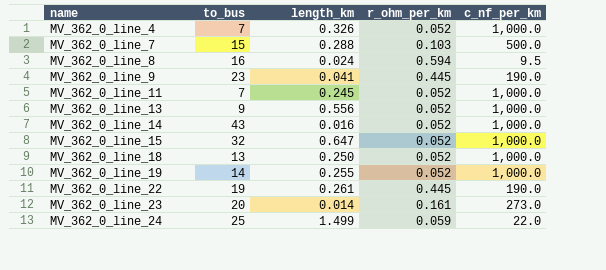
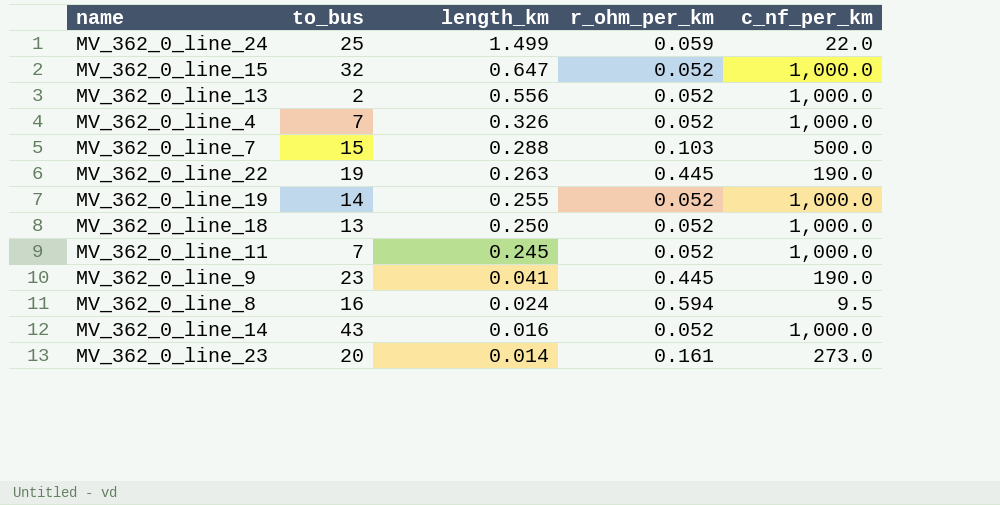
row order: name ascending -> length_km descending
MV_362_0_line_13 | to_bus: 9 -> 2
MV_362_0_line_22 | length_km: 0.261 -> 0.263

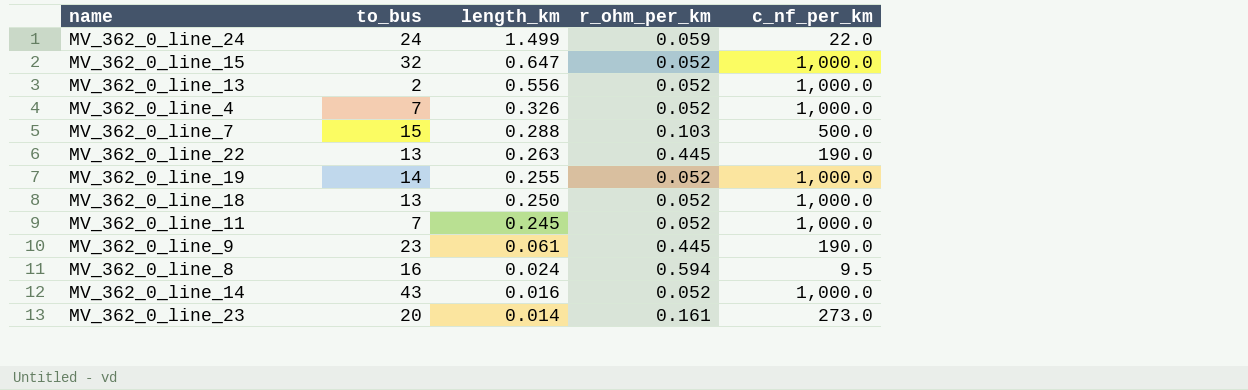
MV_362_0_line_24 | to_bus: 25 -> 24
MV_362_0_line_22 | to_bus: 19 -> 13
MV_362_0_line_9 | length_km: 0.041 -> 0.061

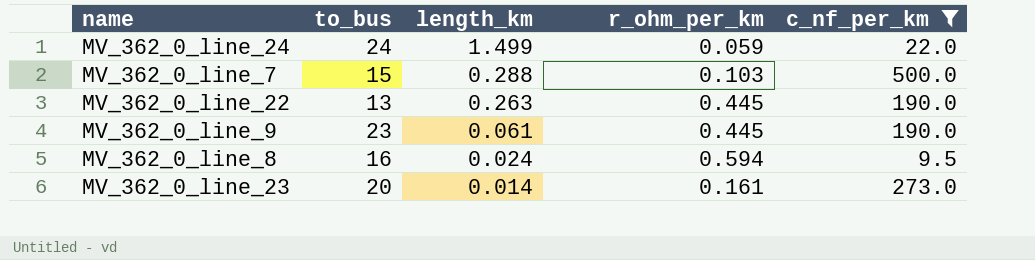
filter: none -> c_nf_per_km != 1,000.0

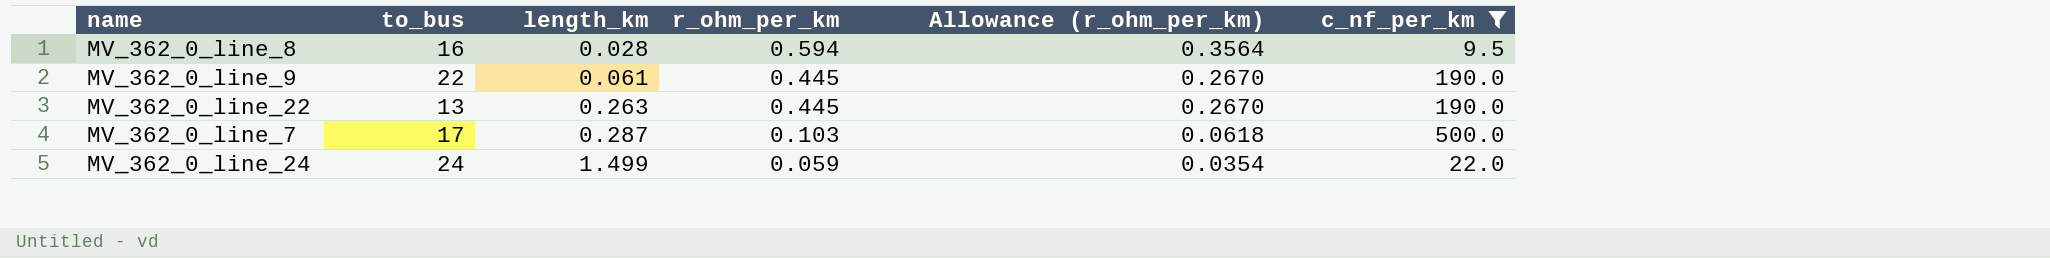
row order: length_km descending -> length_km ascending
column Allowance (r_ohm_per_km) | formula: none -> [r_ohm_per_km] * 0.6
row MV_362_0_line_23: 20 | 0.014 | 0.161 | 273.0 -> none
MV_362_0_line_8 | length_km: 0.024 -> 0.028
MV_362_0_line_9 | to_bus: 23 -> 22
MV_362_0_line_7 | to_bus: 15 -> 17
MV_362_0_line_7 | length_km: 0.288 -> 0.287

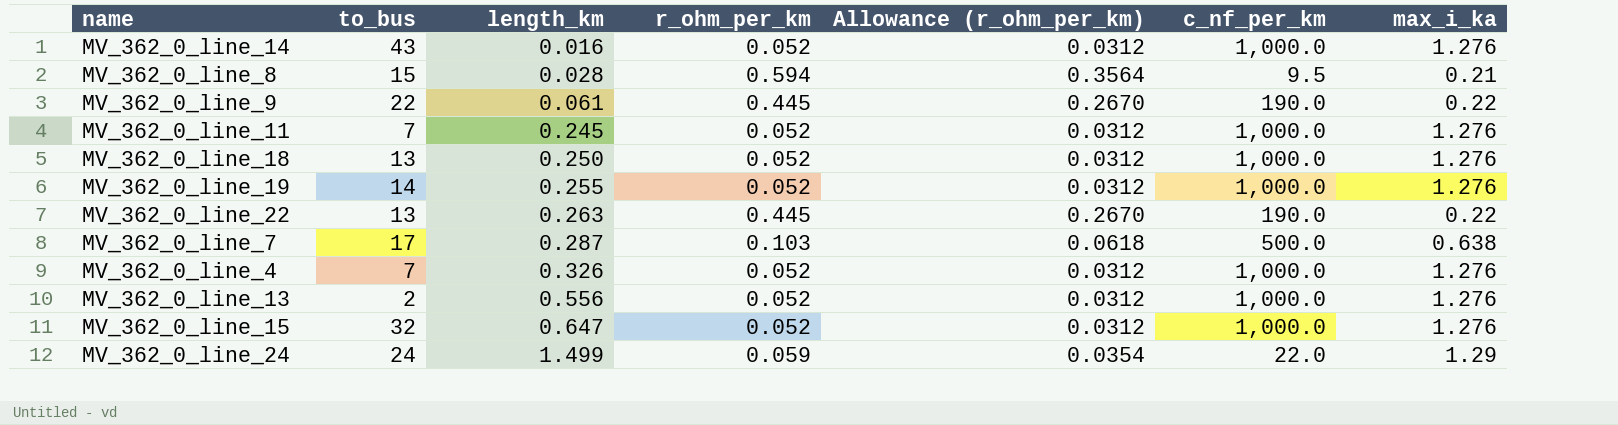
filter: c_nf_per_km != 1,000.0 -> none
column max_i_ka | position: none -> 7
MV_362_0_line_8 | to_bus: 16 -> 15

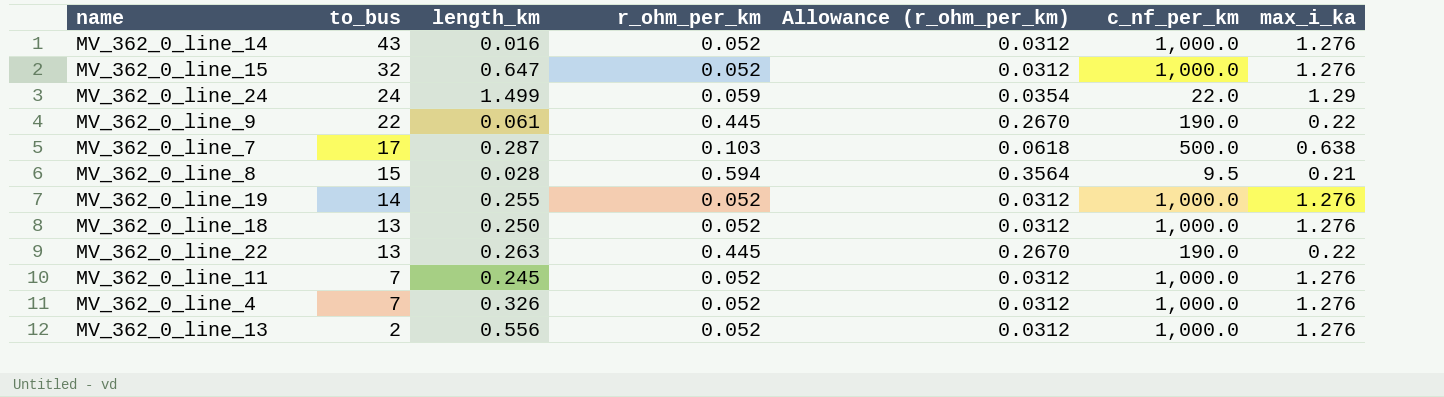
row order: length_km ascending -> to_bus descending

